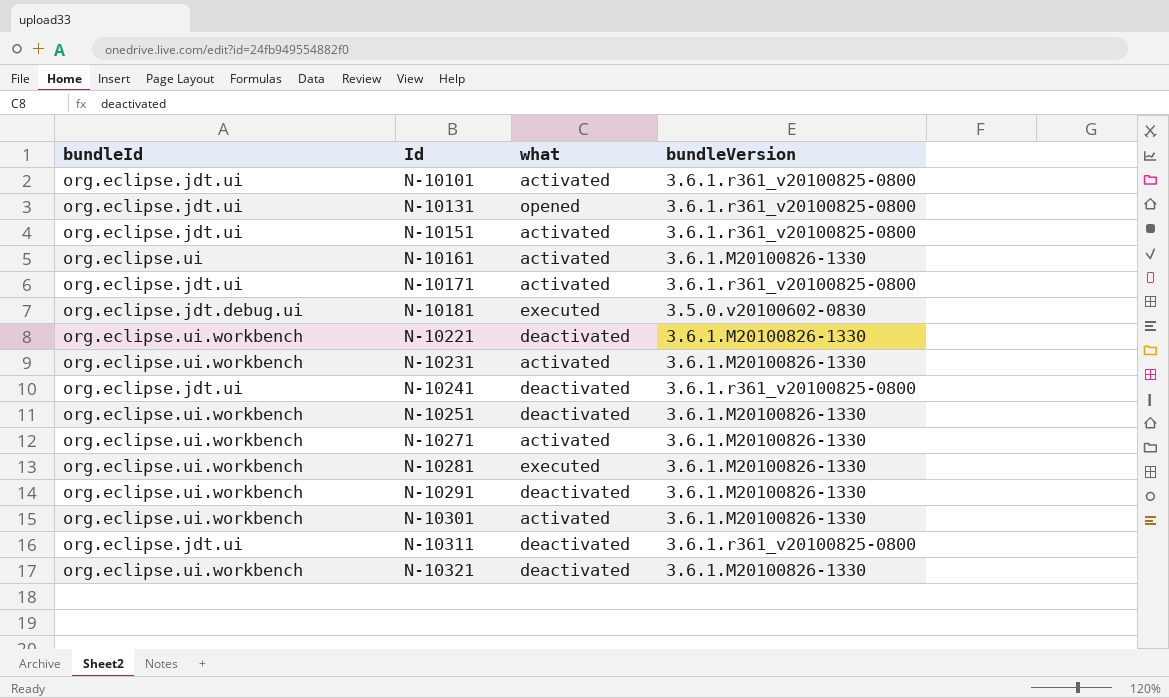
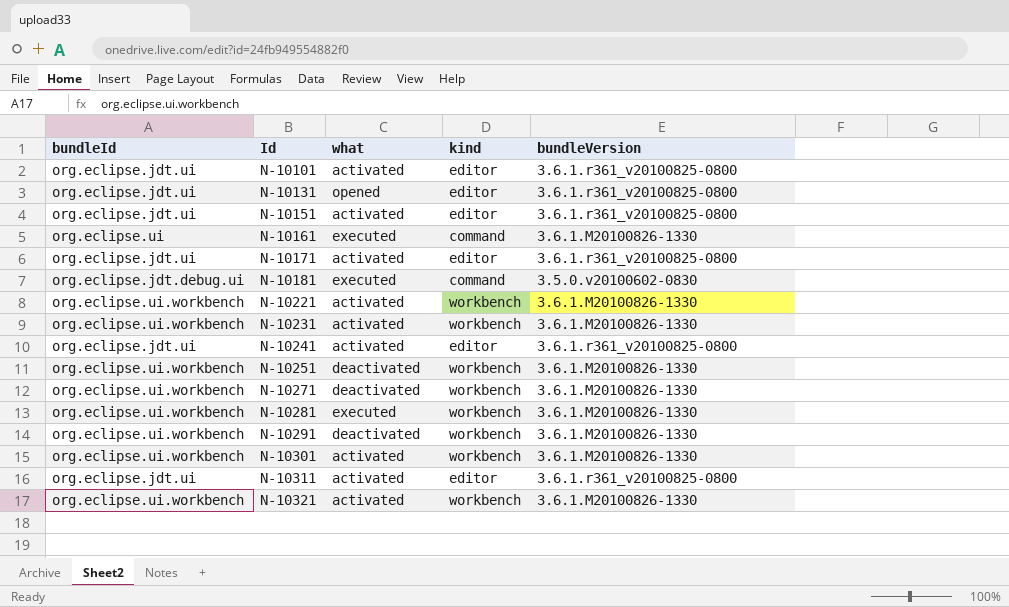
column kind | position: none -> 4
N-10161 | what: activated -> executed
N-10221 | what: deactivated -> activated
N-10241 | what: deactivated -> activated
N-10271 | what: activated -> deactivated
N-10311 | what: deactivated -> activated
N-10321 | what: deactivated -> activated

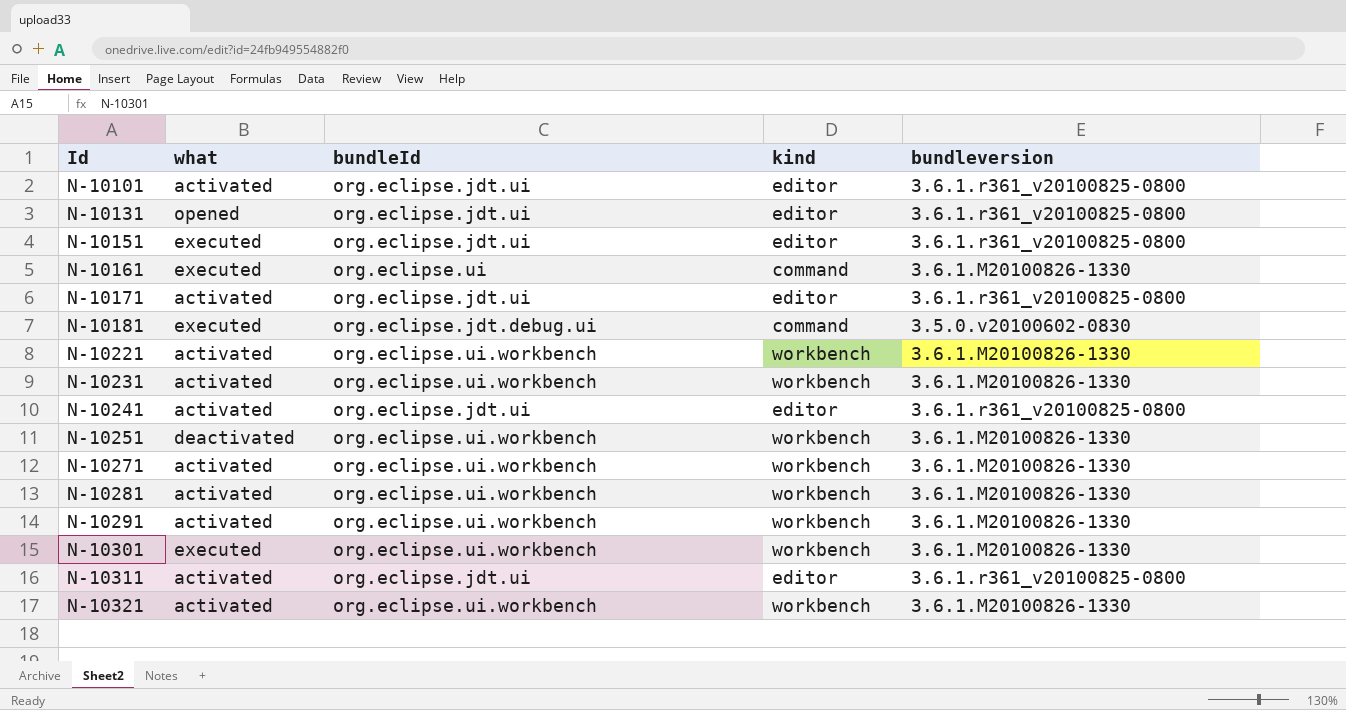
column bundleId | position: 1 -> 3
column name: bundleVersion -> bundleversion
N-10151 | what: activated -> executed
N-10271 | what: deactivated -> activated
N-10281 | what: executed -> activated
N-10291 | what: deactivated -> activated
N-10301 | what: activated -> executed

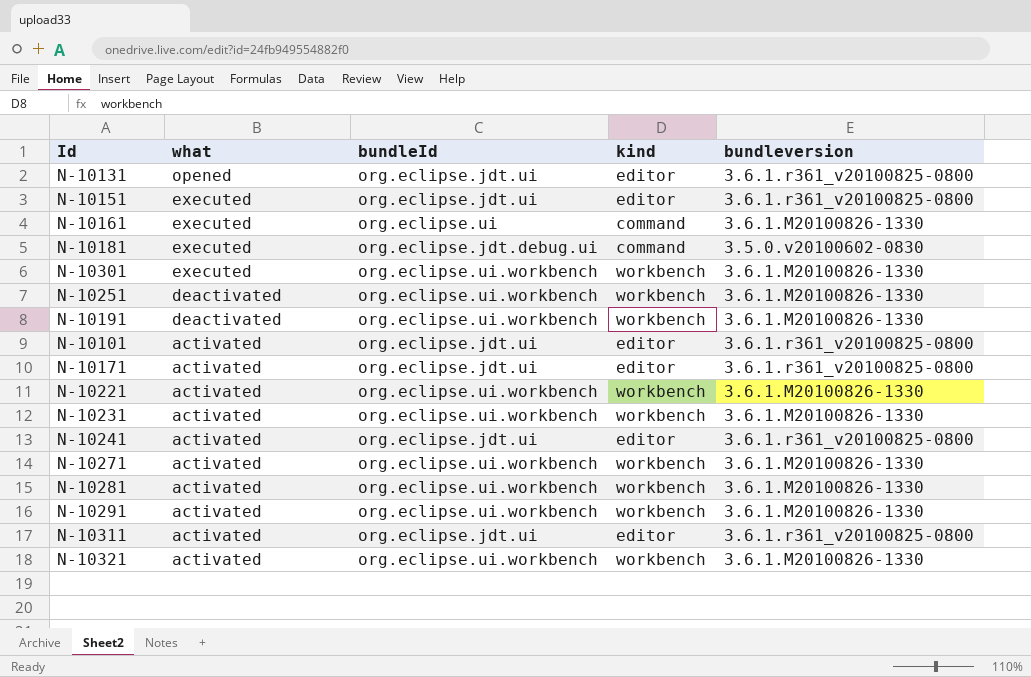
row order: Id ascending -> what descending
row N-10191: none -> deactivated | org.eclipse.ui.workbench | workbench | 3.6.1.M20100826-1330

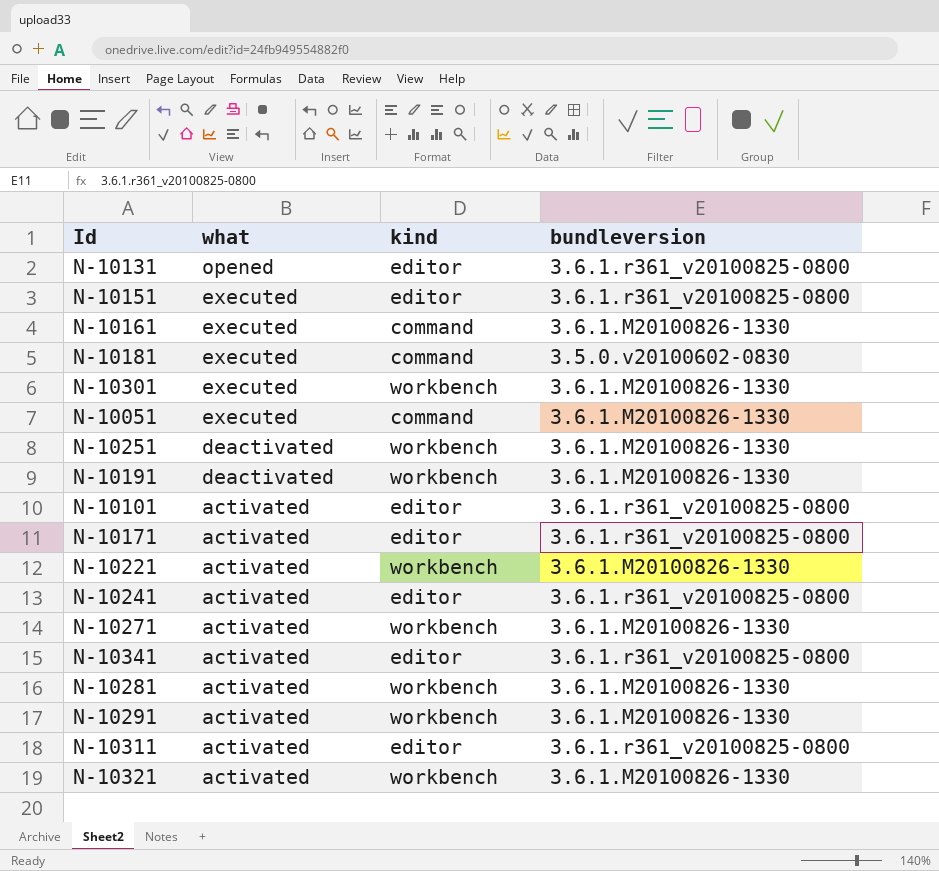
column bundleId | position: 3 -> none
row N-10231: activated | org.eclipse.ui.workbench | workbench | 3.6.1.M20100826-1330 -> none
row N-10051: none -> executed | command | 3.6.1.M20100826-1330
row N-10341: none -> activated | editor | 3.6.1.r361_v20100825-0800

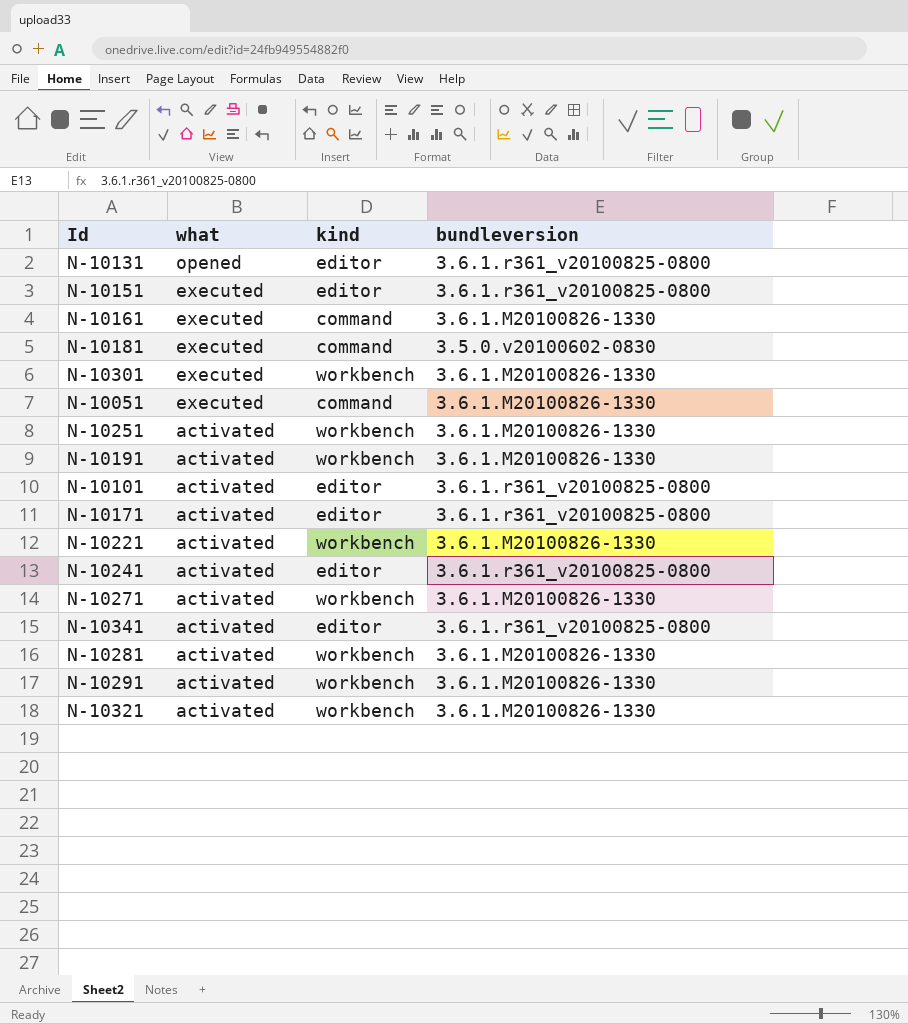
row N-10311: activated | editor | 3.6.1.r361_v20100825-0800 -> none
N-10251 | what: deactivated -> activated
N-10191 | what: deactivated -> activated

